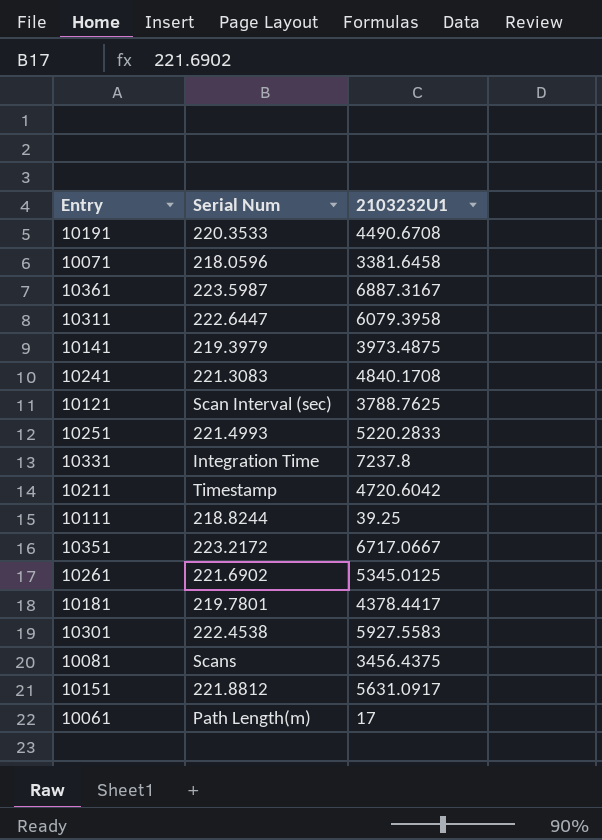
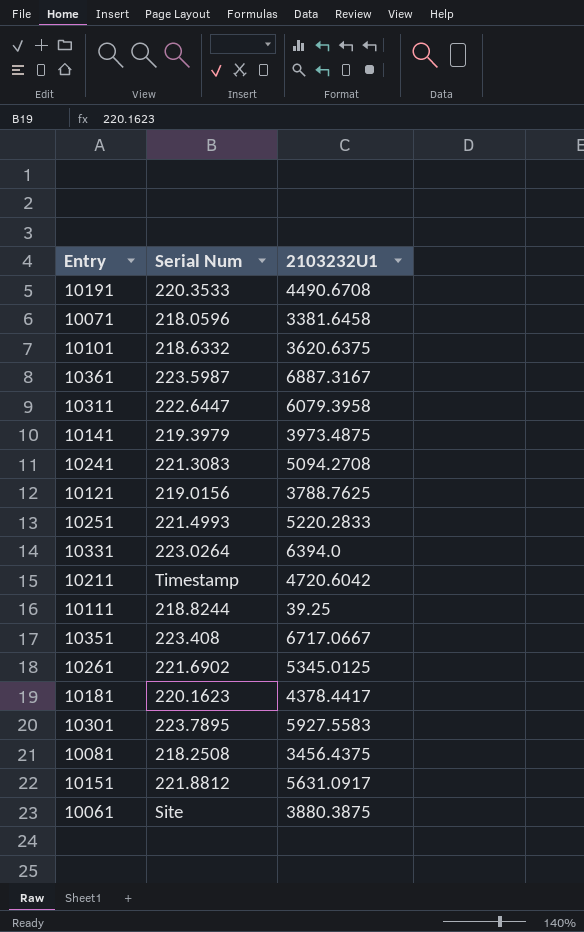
row 10101: none -> 218.6332 | 3620.6375
10241 | 2103232U1: 4840.1708 -> 5094.2708
10121 | Serial Num: Scan Interval (sec) -> 219.0156
10331 | Serial Num: Integration Time -> 223.0264
10331 | 2103232U1: 7237.8 -> 6394.0
10351 | Serial Num: 223.2172 -> 223.408
10181 | Serial Num: 219.7801 -> 220.1623
10301 | Serial Num: 222.4538 -> 223.7895
10081 | Serial Num: Scans -> 218.2508
10061 | Serial Num: Path Length(m) -> Site
10061 | 2103232U1: 17 -> 3880.3875

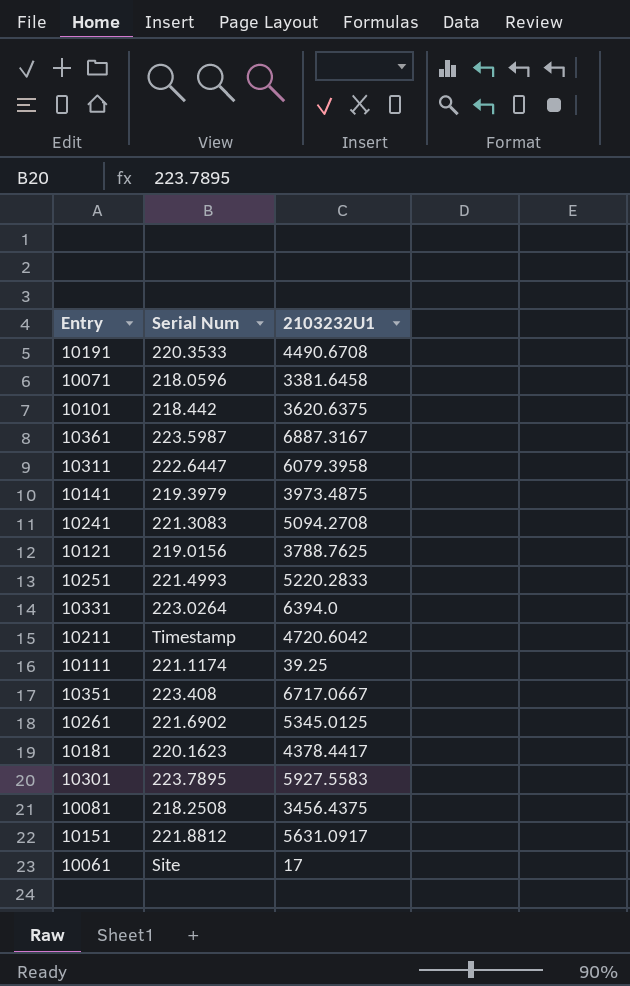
10101 | Serial Num: 218.6332 -> 218.442
10111 | Serial Num: 218.8244 -> 221.1174
10061 | 2103232U1: 3880.3875 -> 17

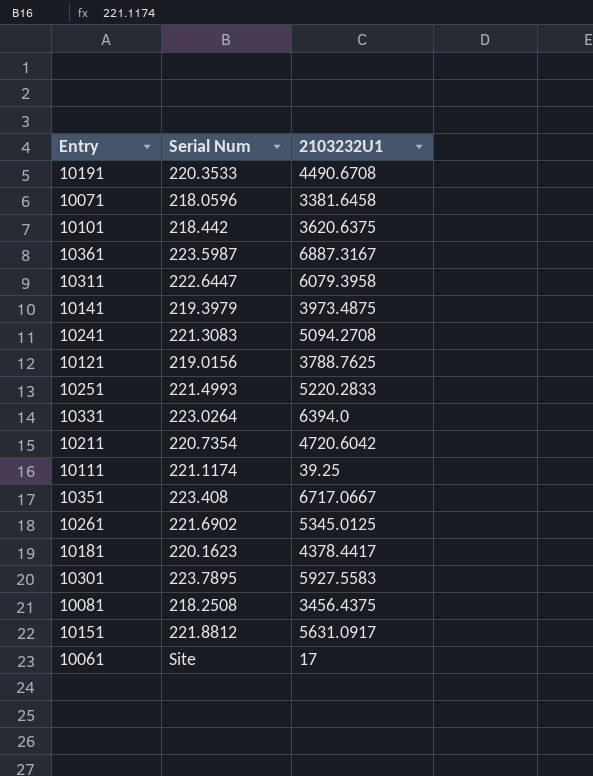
10211 | Serial Num: Timestamp -> 220.7354

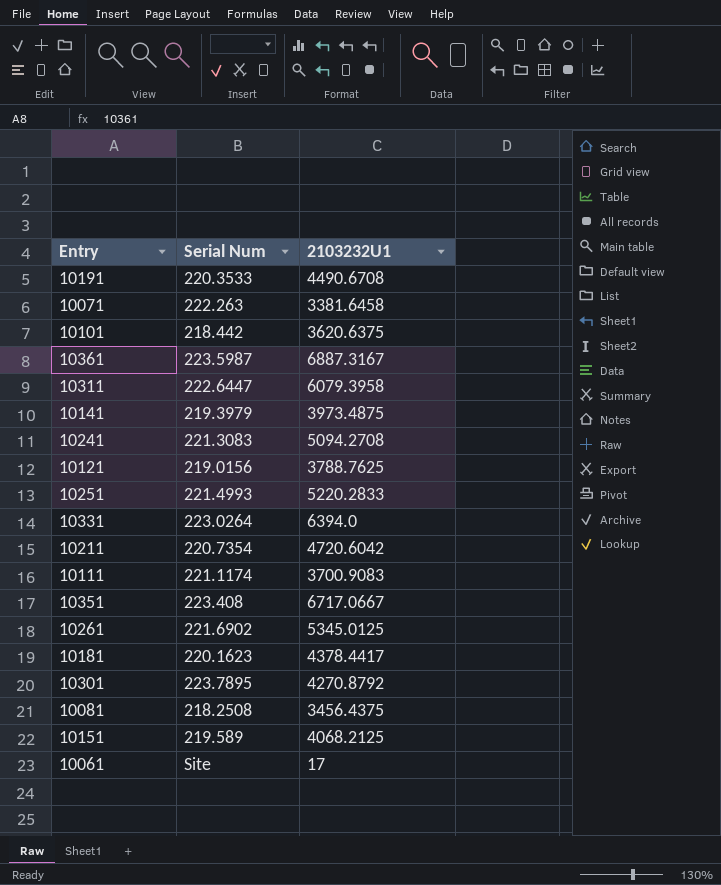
10071 | Serial Num: 218.0596 -> 222.263
10111 | 2103232U1: 39.25 -> 3700.9083
10301 | 2103232U1: 5927.5583 -> 4270.8792
10151 | Serial Num: 221.8812 -> 219.589
10151 | 2103232U1: 5631.0917 -> 4068.2125

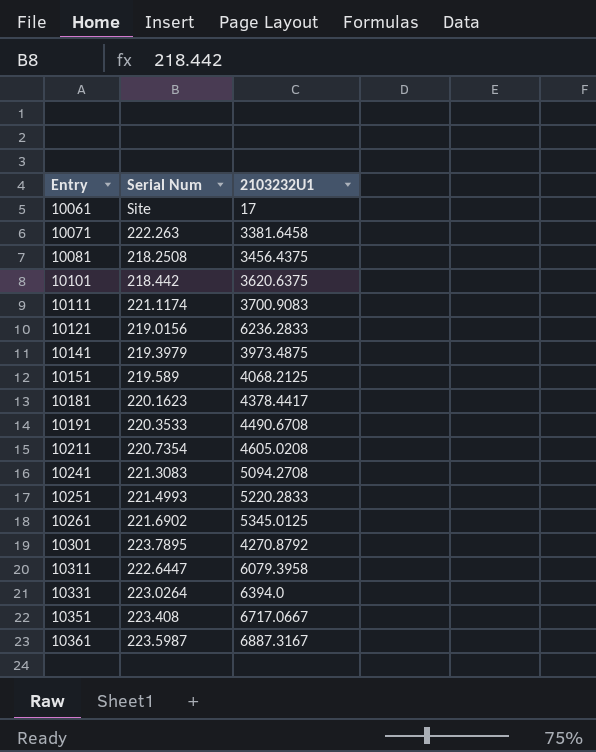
row order: none -> Entry ascending
10121 | 2103232U1: 3788.7625 -> 6236.2833
10211 | 2103232U1: 4720.6042 -> 4605.0208

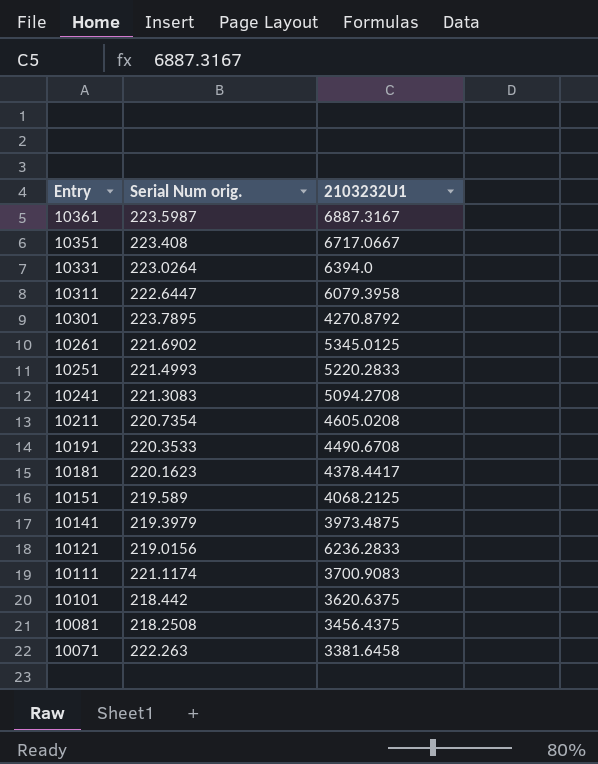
row order: Entry ascending -> Entry descending
column name: Serial Num -> Serial Num orig.
row 10061: Site | 17 -> none

